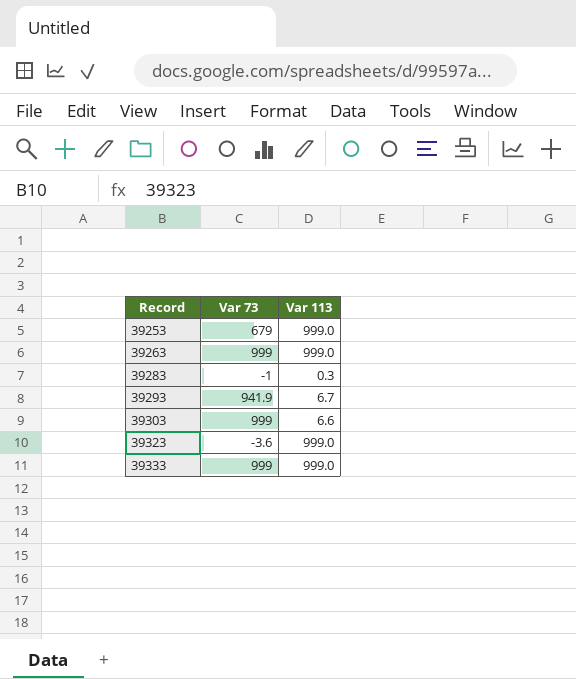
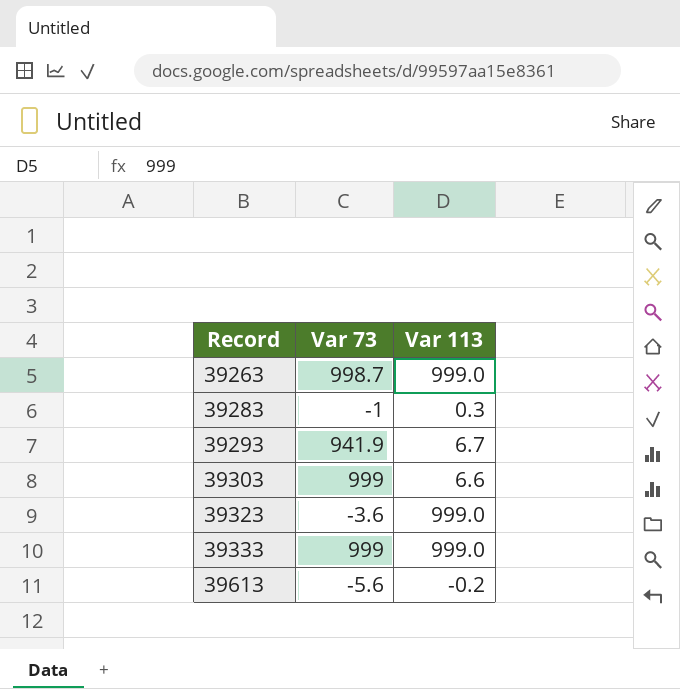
row 39253: 679 | 999.0 -> none
39263 | Var 73: 999 -> 998.7
row 39613: none -> -5.6 | -0.2

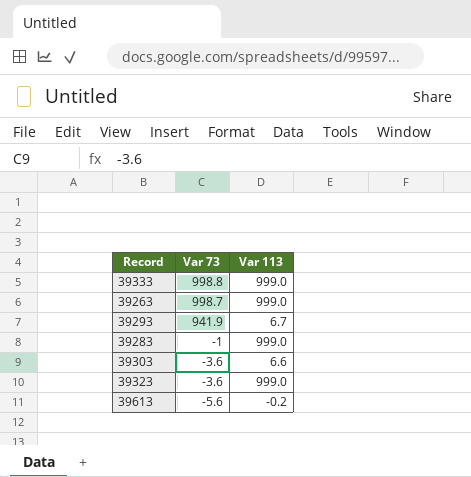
row order: Record ascending -> Var 73 descending
39333 | Var 73: 999 -> 998.8
39283 | Var 113: 0.3 -> 999.0
39303 | Var 73: 999 -> -3.6

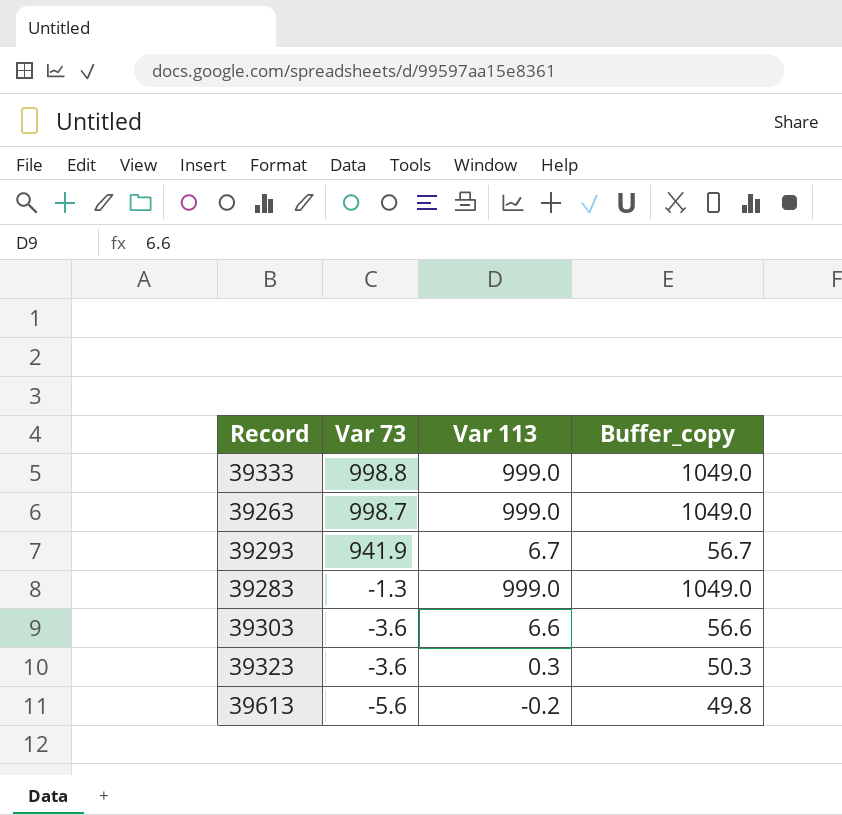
column Buffer_copy | formula: none -> [Var 113] + 50
39283 | Var 73: -1 -> -1.3
39323 | Var 113: 999.0 -> 0.3

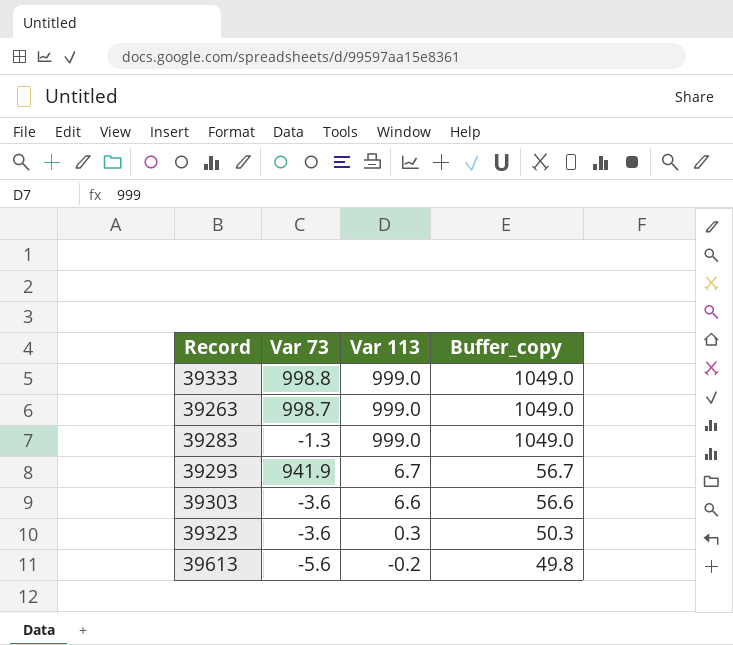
row order: Var 73 descending -> Var 113 descending

